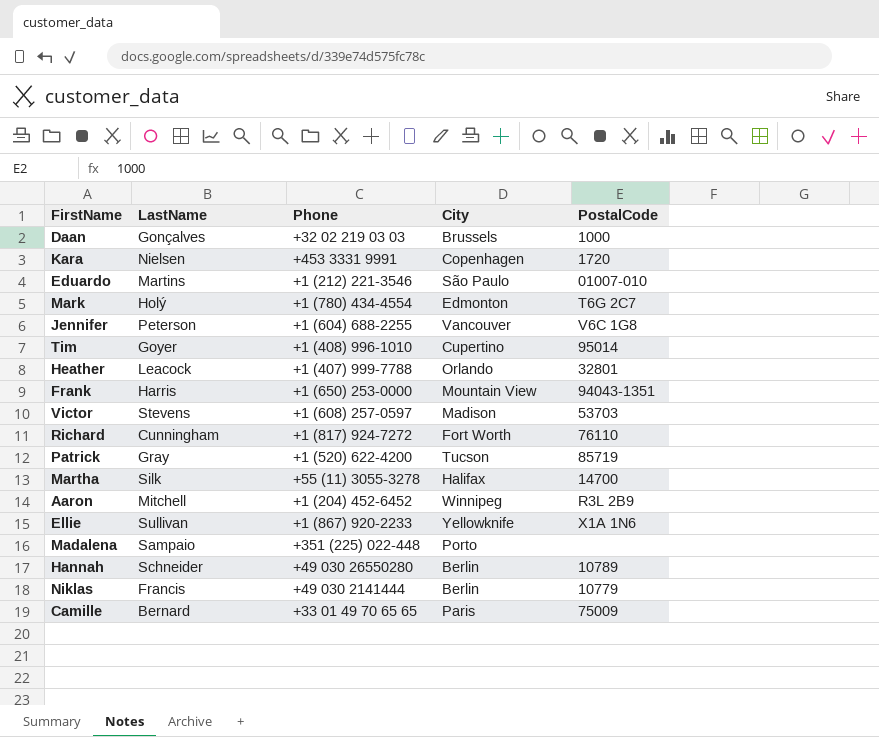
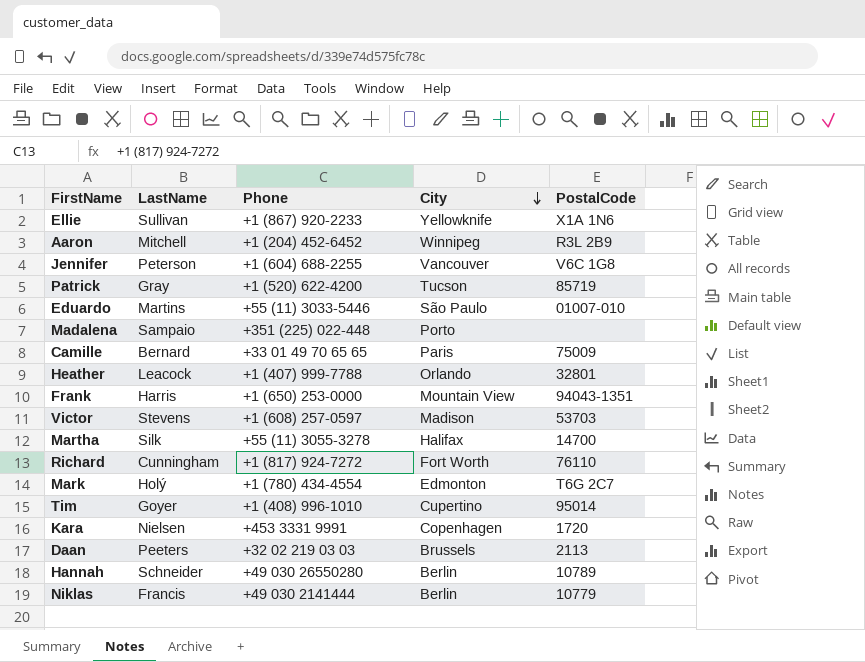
row order: none -> City descending
Eduardo | Phone: +1 (212) 221-3546 -> +55 (11) 3033-5446
Daan | LastName: Gonçalves -> Peeters
Daan | PostalCode: 1000 -> 2113

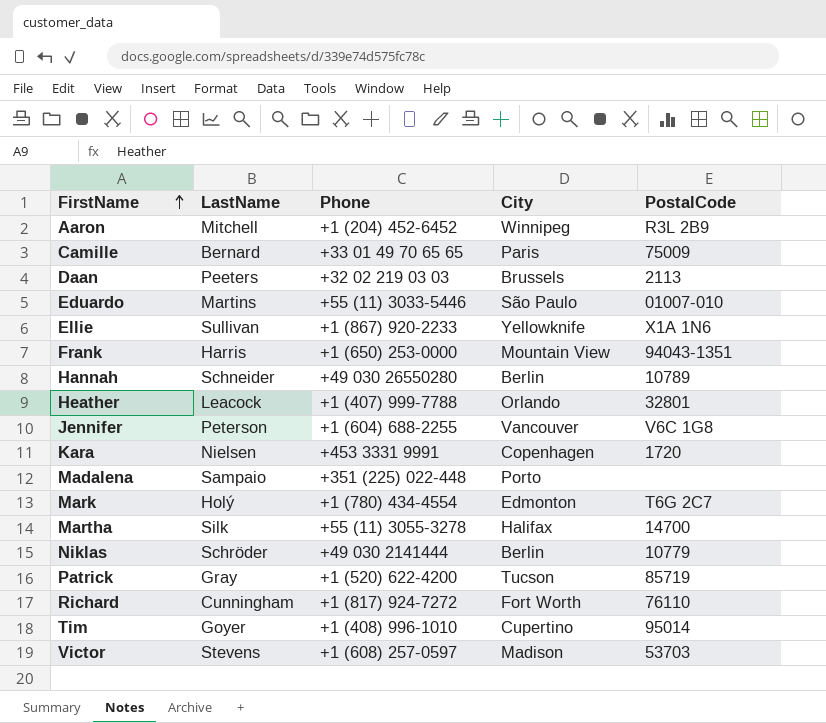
row order: City descending -> FirstName ascending
Niklas | LastName: Francis -> Schröder

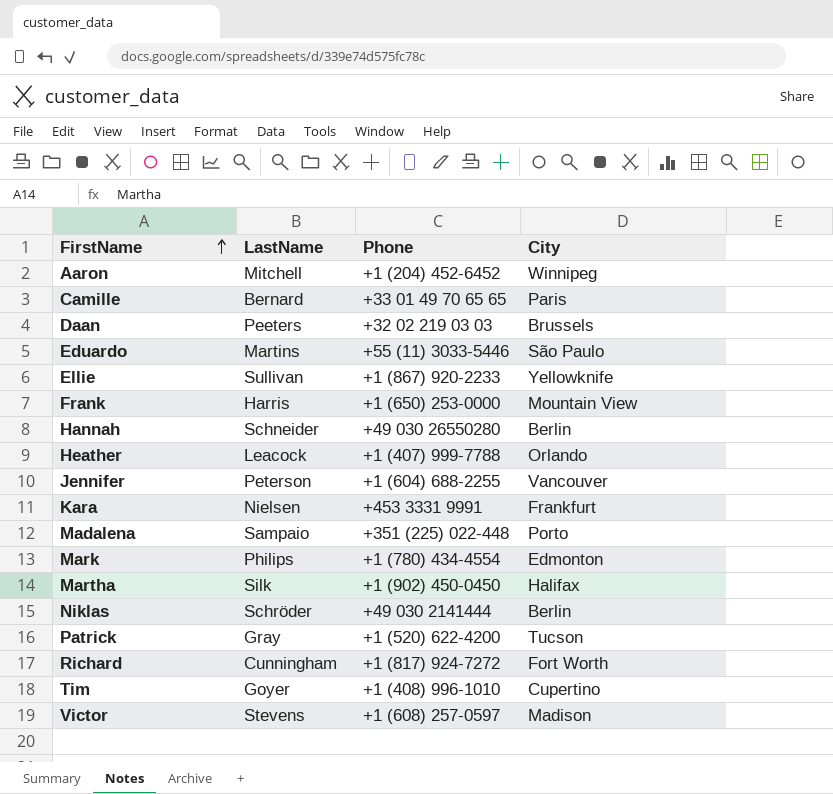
column PostalCode | position: 5 -> none
Kara | City: Copenhagen -> Frankfurt
Mark | LastName: Holý -> Philips
Martha | Phone: +55 (11) 3055-3278 -> +1 (902) 450-0450

